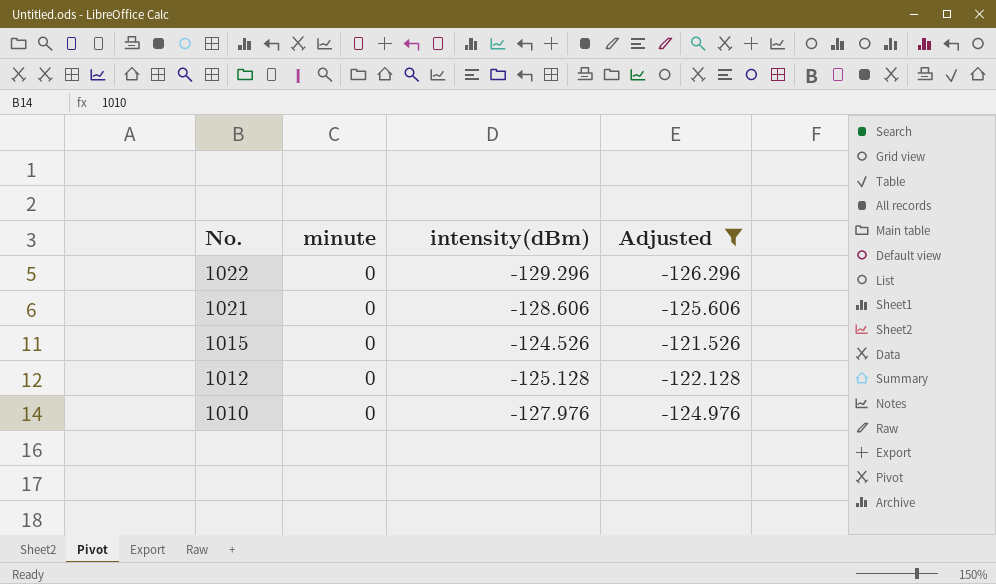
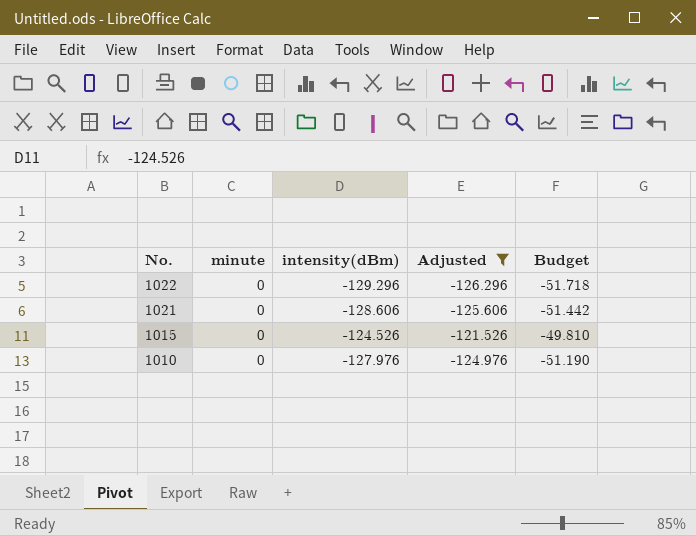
column Budget | formula: none -> [intensity(dBm)] * 0.4
row 1012: 0 | -125.128 | -122.128 -> none

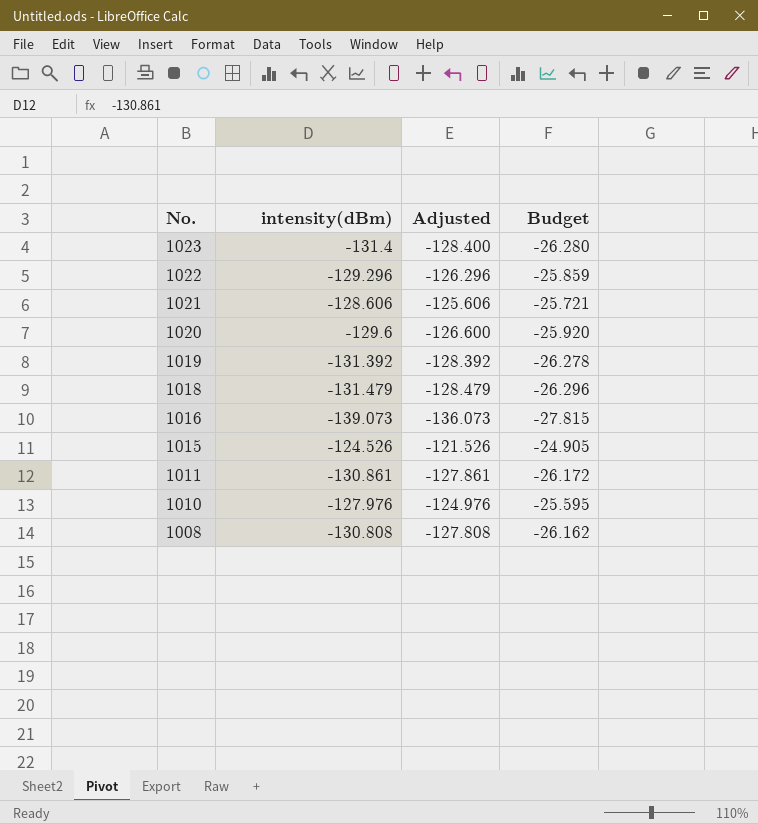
filter: Adjusted >= -126.296 -> none
column minute | position: 2 -> none
column Budget | formula: [intensity(dBm)] * 0.4 -> [intensity(dBm)] * 0.2

